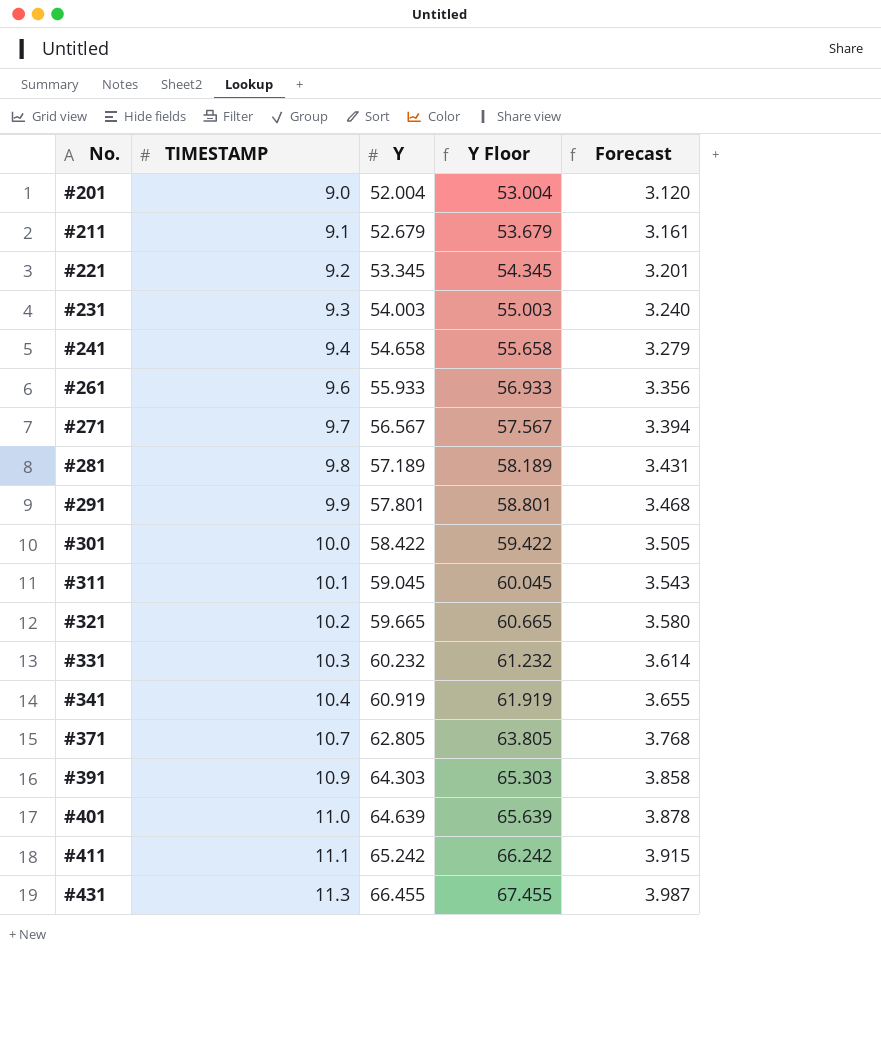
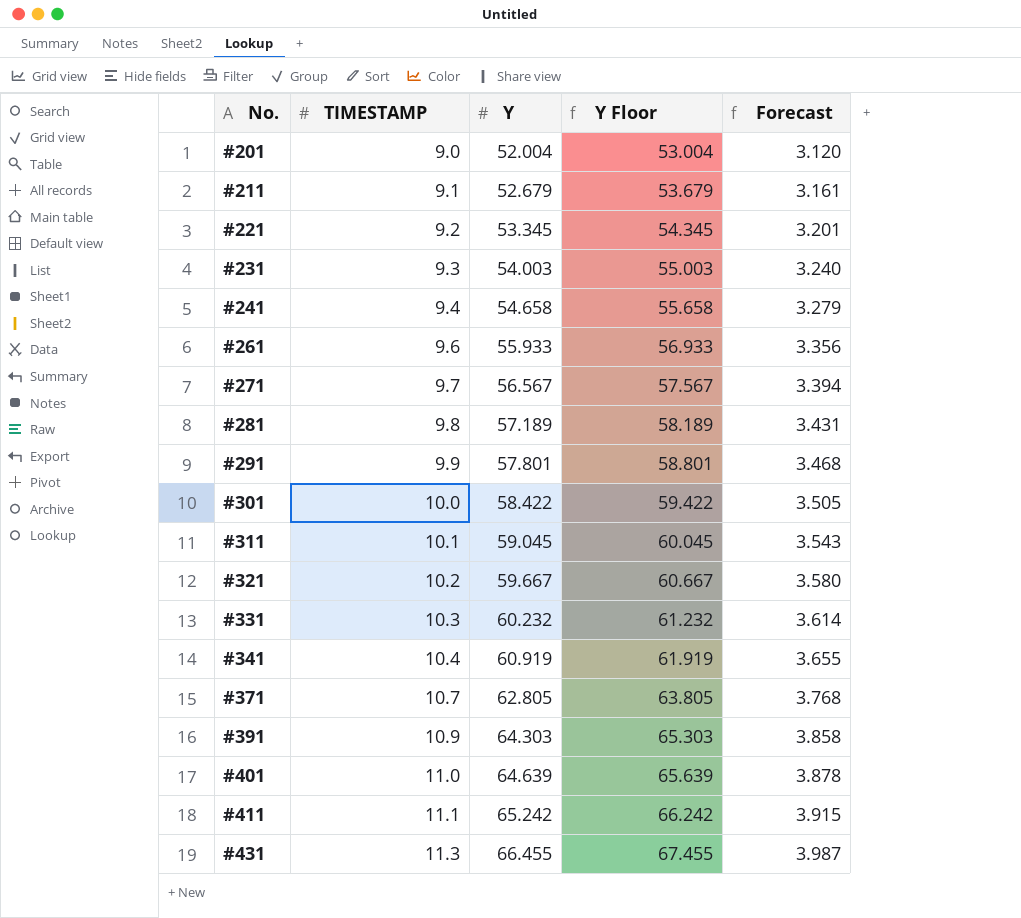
#321 | Y: 59.665 -> 59.667
#321 | Y Floor: 60.665 -> 60.667

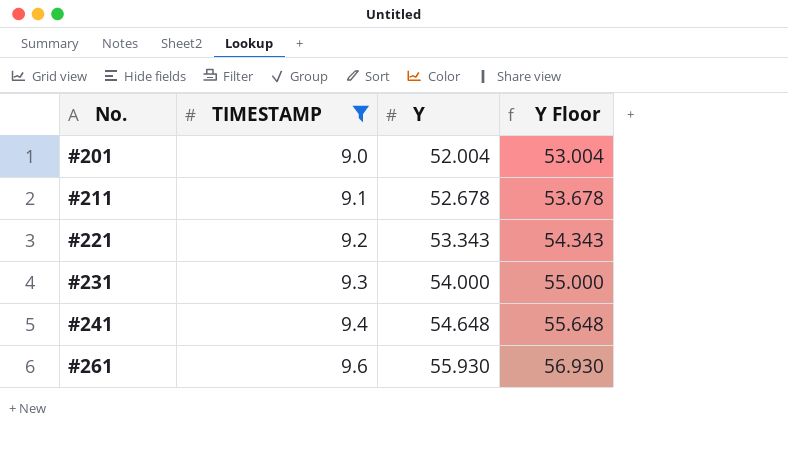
filter: none -> TIMESTAMP <= 9.6
column Forecast | formula: [Y] * 0.06 -> none
#211 | Y: 52.679 -> 52.678
#211 | Y Floor: 53.679 -> 53.678
#221 | Y: 53.345 -> 53.343
#221 | Y Floor: 54.345 -> 54.343
#231 | Y: 54.003 -> 54.000
#231 | Y Floor: 55.003 -> 55.000
#241 | Y: 54.658 -> 54.648
#241 | Y Floor: 55.658 -> 55.648
#261 | Y: 55.933 -> 55.930
#261 | Y Floor: 56.933 -> 56.930

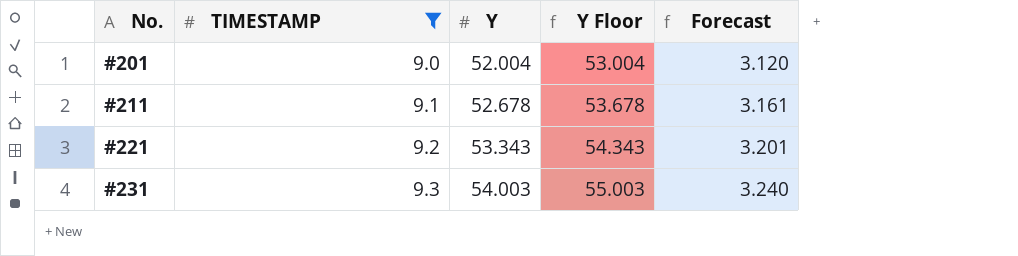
column Forecast | formula: none -> [Y] * 0.06
row #241: 9.4 | 54.648 | 55.648 -> none
row #261: 9.6 | 55.930 | 56.930 -> none
#231 | Y: 54.000 -> 54.003
#231 | Y Floor: 55.000 -> 55.003

